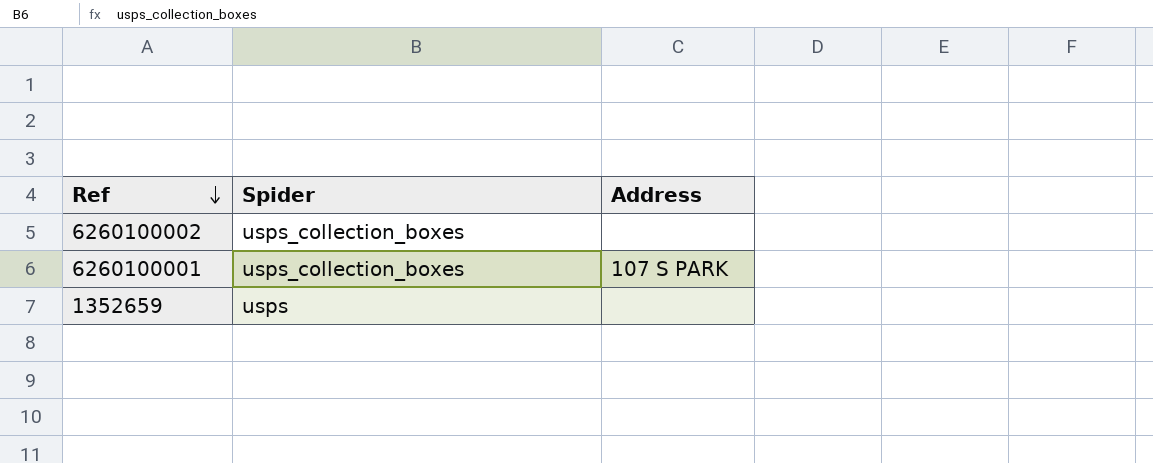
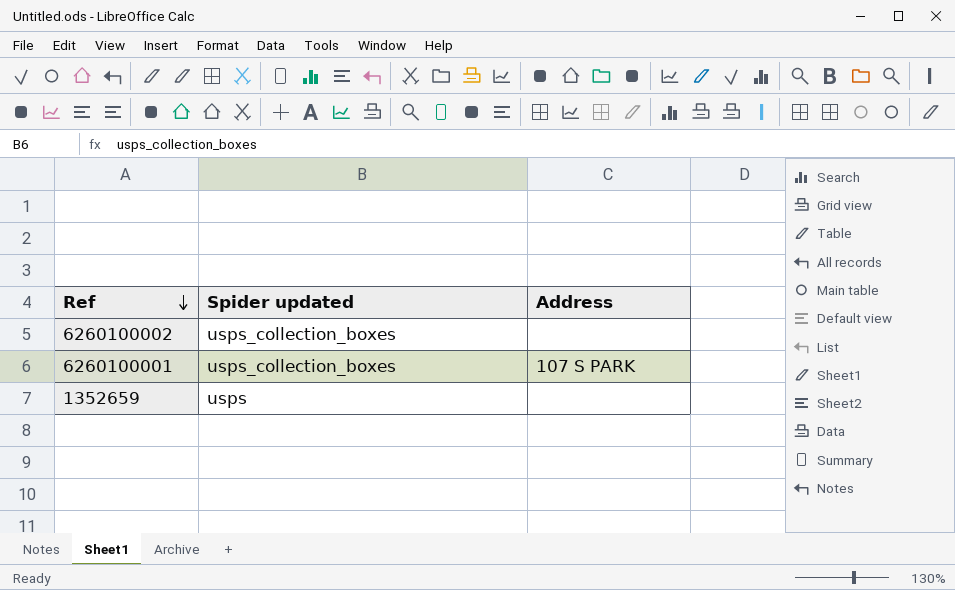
column name: Spider -> Spider updated

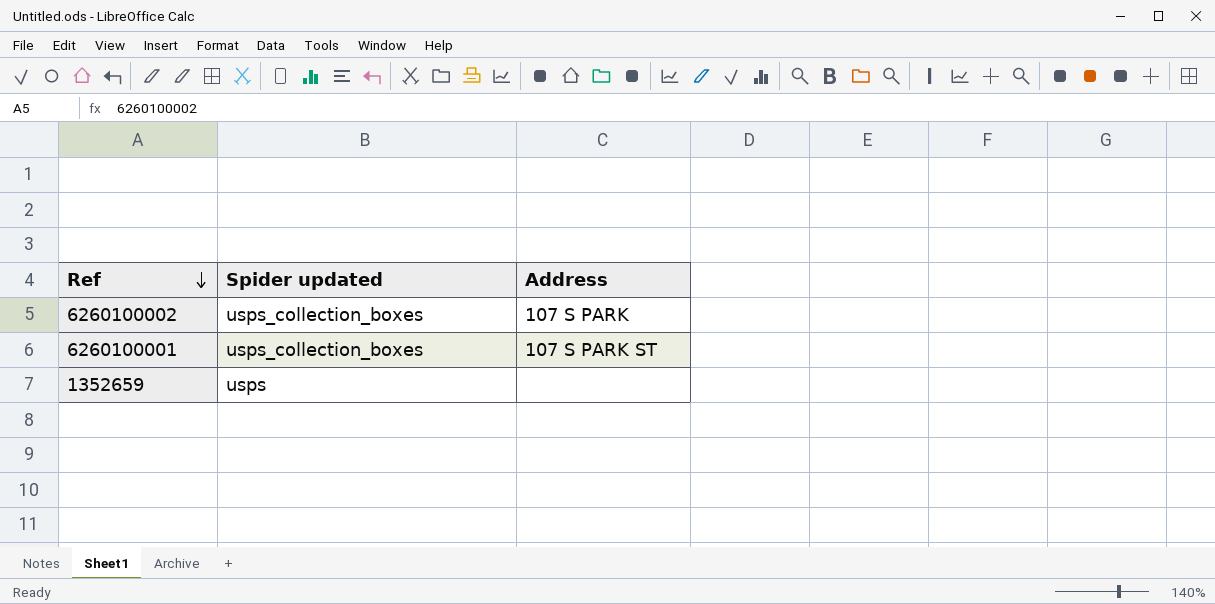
6260100002 | Address: none -> 107 S PARK
6260100001 | Address: 107 S PARK -> 107 S PARK ST

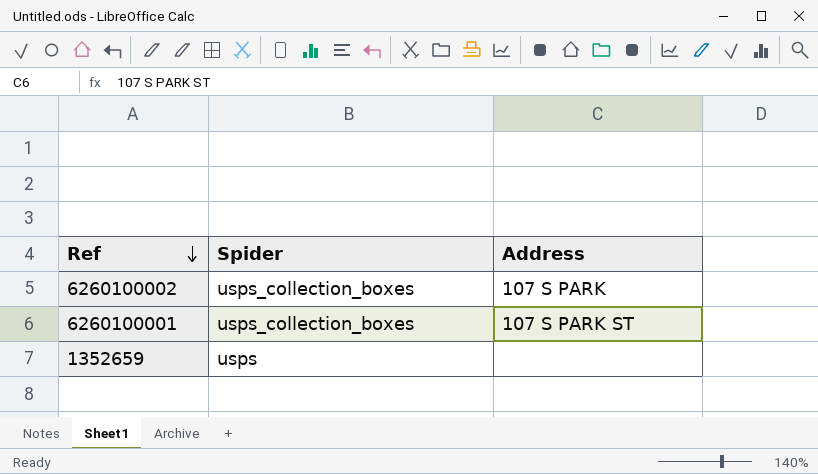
column name: Spider updated -> Spider

